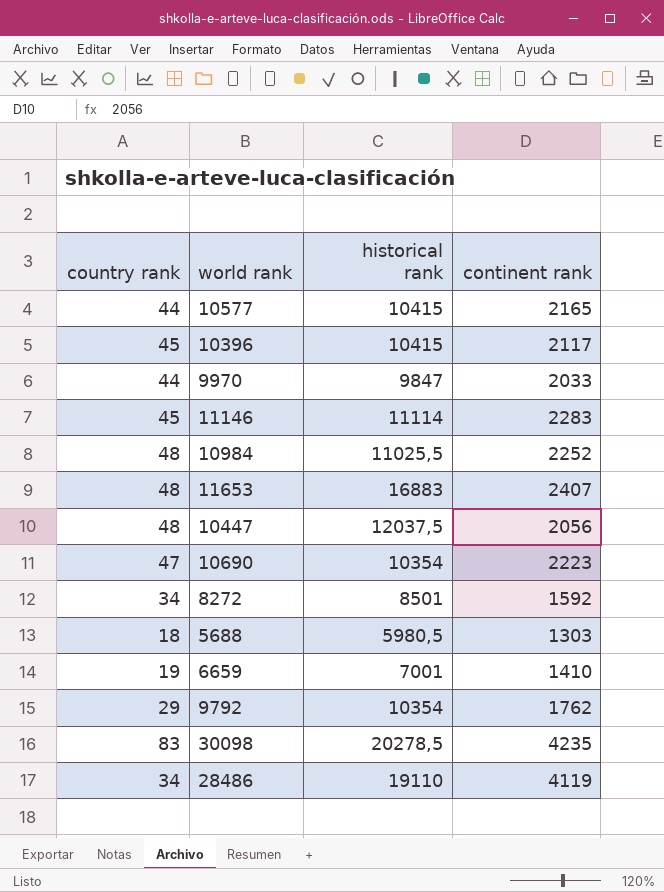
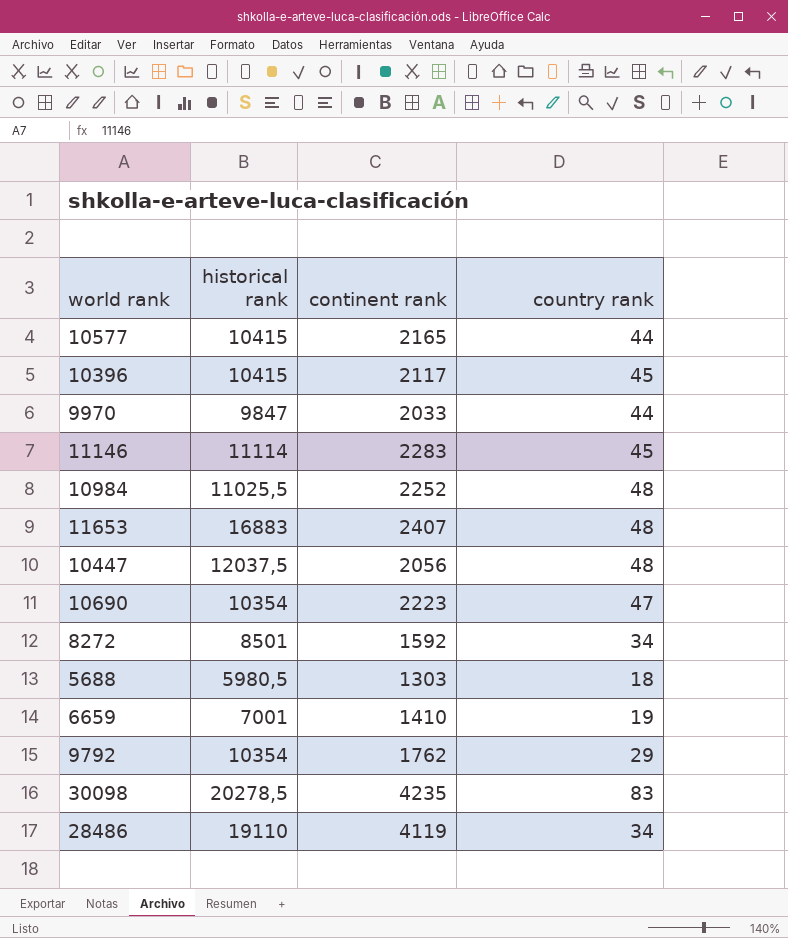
column country rank | position: 1 -> 4

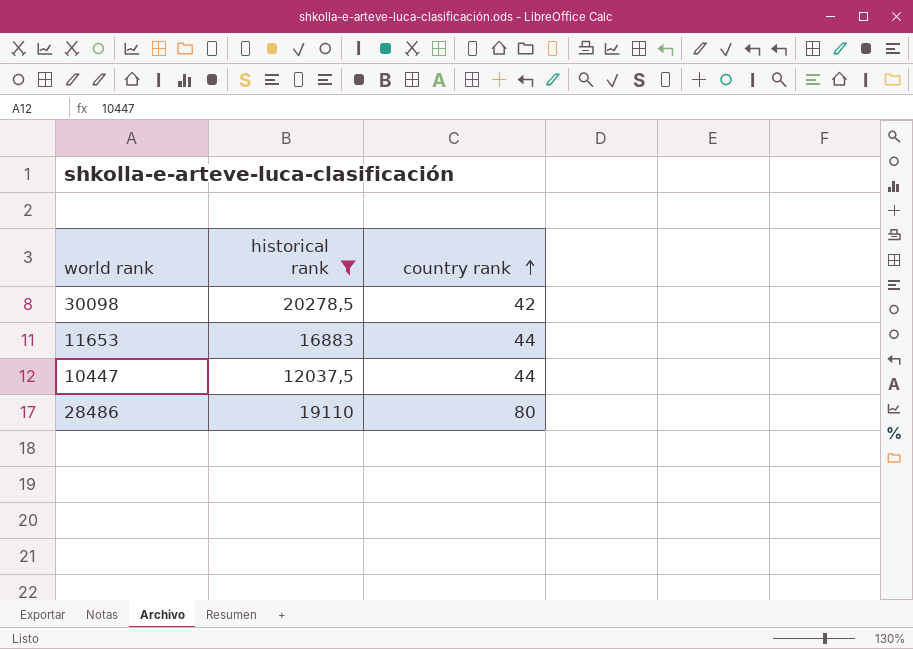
filter: none -> historical rank >= 12037,5
row order: none -> country rank ascending
column continent rank | position: 3 -> none
30098 | country rank: 83 -> 42
11653 | country rank: 48 -> 44
10447 | country rank: 48 -> 44
28486 | country rank: 34 -> 80

